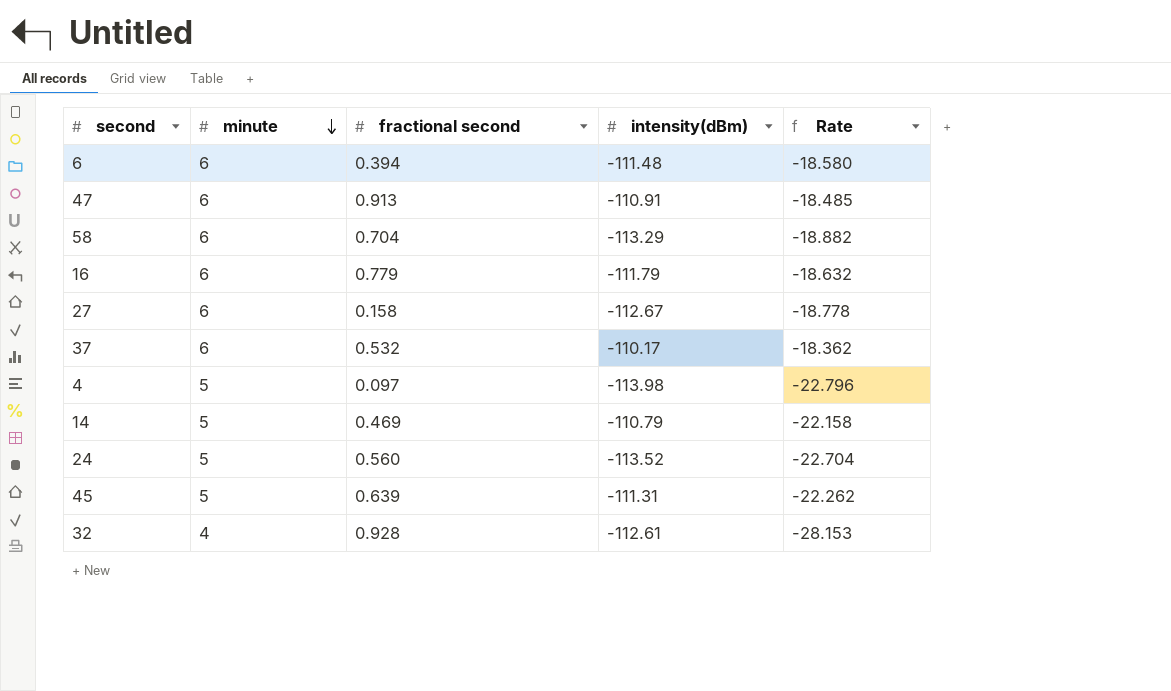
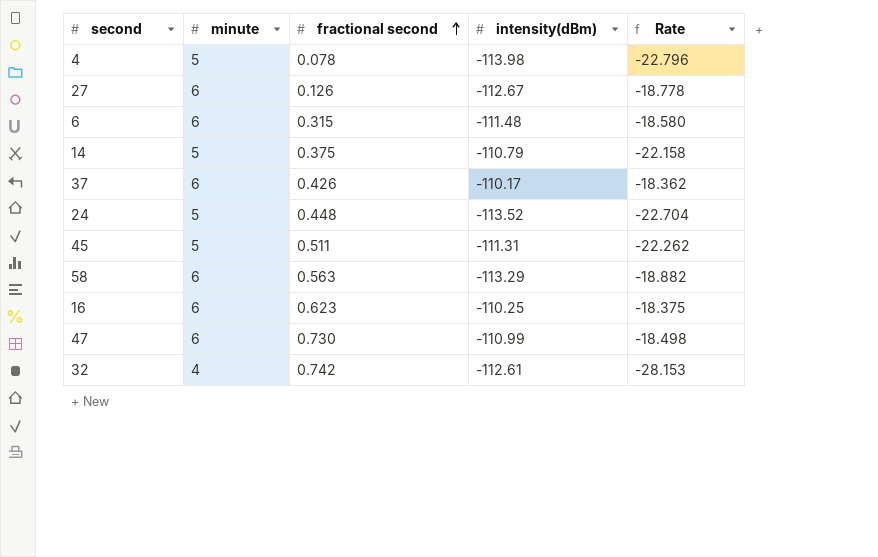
row order: minute descending -> fractional second ascending
4 | fractional second: 0.097 -> 0.078
27 | fractional second: 0.158 -> 0.126
6 | fractional second: 0.394 -> 0.315
14 | fractional second: 0.469 -> 0.375
37 | fractional second: 0.532 -> 0.426
24 | fractional second: 0.560 -> 0.448
45 | fractional second: 0.639 -> 0.511
58 | fractional second: 0.704 -> 0.563
16 | fractional second: 0.779 -> 0.623
16 | intensity(dBm): -111.79 -> -110.25
16 | Rate: -18.632 -> -18.375
47 | fractional second: 0.913 -> 0.730
47 | intensity(dBm): -110.91 -> -110.99
47 | Rate: -18.485 -> -18.498
32 | fractional second: 0.928 -> 0.742

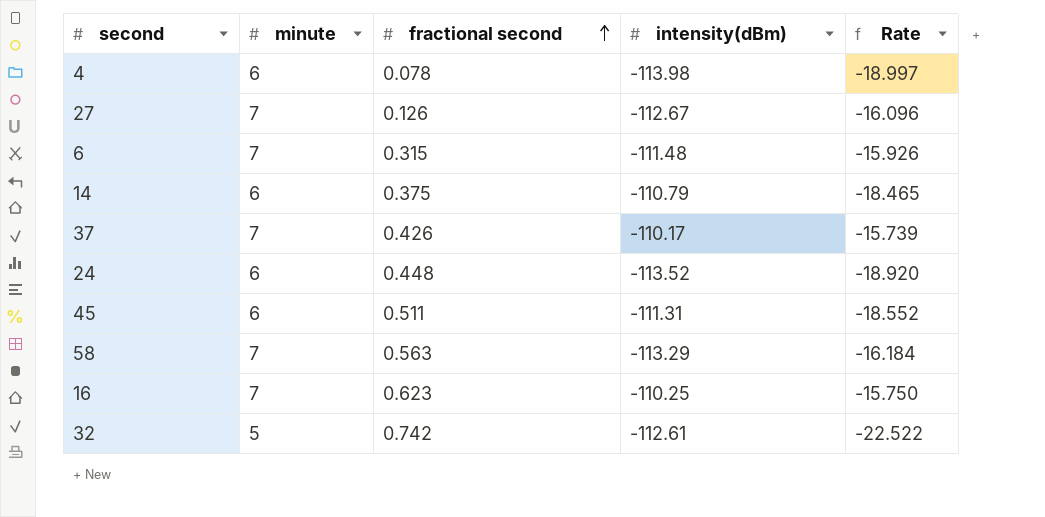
row 47: 6 | 0.730 | -110.99 | -18.498 -> none
4 | minute: 5 -> 6
4 | Rate: -22.796 -> -18.997
27 | minute: 6 -> 7
27 | Rate: -18.778 -> -16.096
6 | minute: 6 -> 7
6 | Rate: -18.580 -> -15.926
14 | minute: 5 -> 6
14 | Rate: -22.158 -> -18.465
37 | minute: 6 -> 7
37 | Rate: -18.362 -> -15.739
24 | minute: 5 -> 6
24 | Rate: -22.704 -> -18.920
45 | minute: 5 -> 6
45 | Rate: -22.262 -> -18.552
58 | minute: 6 -> 7
58 | Rate: -18.882 -> -16.184
16 | minute: 6 -> 7
16 | Rate: -18.375 -> -15.750
32 | minute: 4 -> 5
32 | Rate: -28.153 -> -22.522

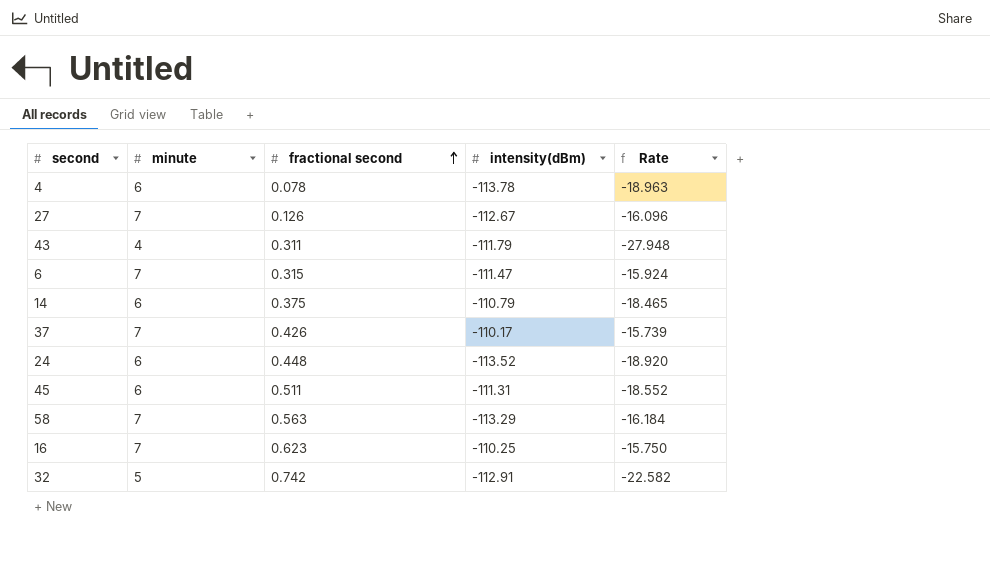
4 | intensity(dBm): -113.98 -> -113.78
4 | Rate: -18.997 -> -18.963
row 43: none -> 4 | 0.311 | -111.79 | -27.948
6 | intensity(dBm): -111.48 -> -111.47
6 | Rate: -15.926 -> -15.924
32 | intensity(dBm): -112.61 -> -112.91
32 | Rate: -22.522 -> -22.582

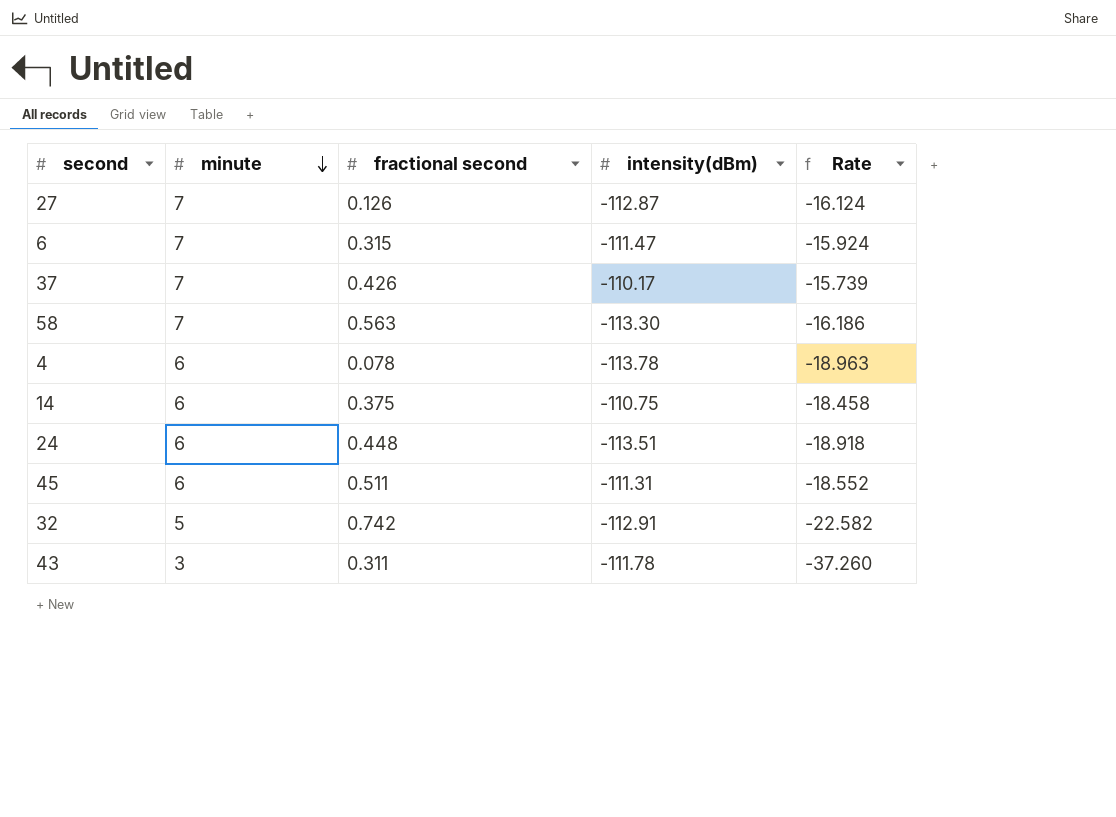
row order: fractional second ascending -> minute descending
row 16: 7 | 0.623 | -110.25 | -15.750 -> none
27 | intensity(dBm): -112.67 -> -112.87
27 | Rate: -16.096 -> -16.124
58 | intensity(dBm): -113.29 -> -113.30
58 | Rate: -16.184 -> -16.186
14 | intensity(dBm): -110.79 -> -110.75
14 | Rate: -18.465 -> -18.458
24 | intensity(dBm): -113.52 -> -113.51
24 | Rate: -18.920 -> -18.918
43 | minute: 4 -> 3
43 | intensity(dBm): -111.79 -> -111.78
43 | Rate: -27.948 -> -37.260

